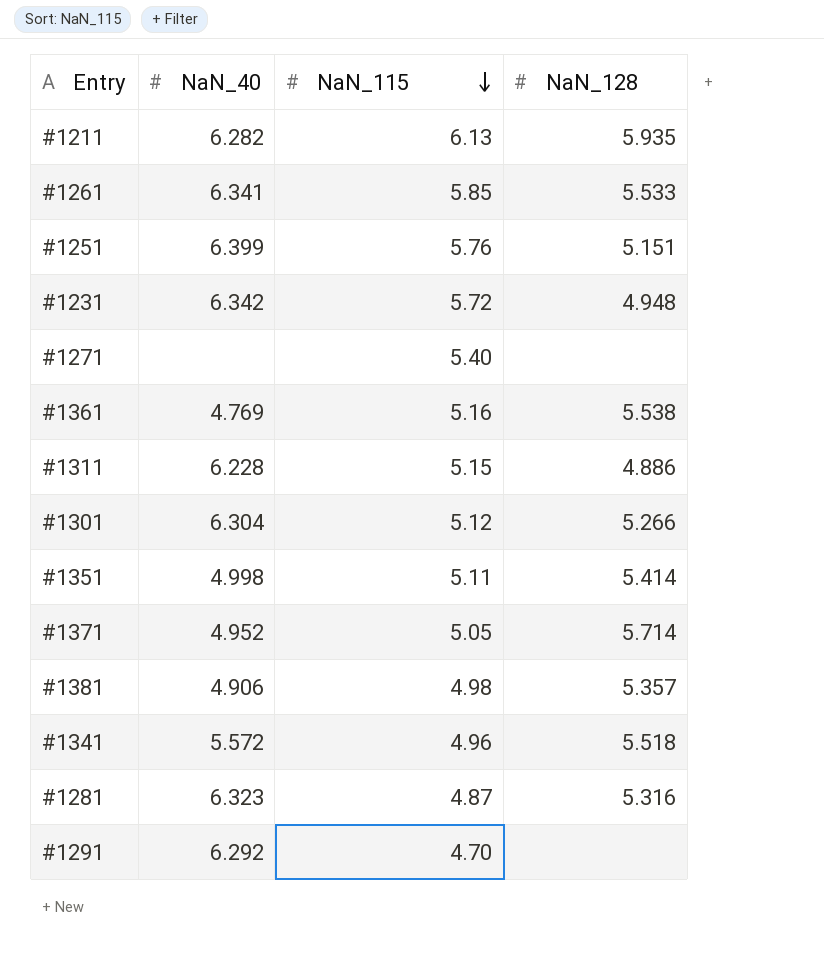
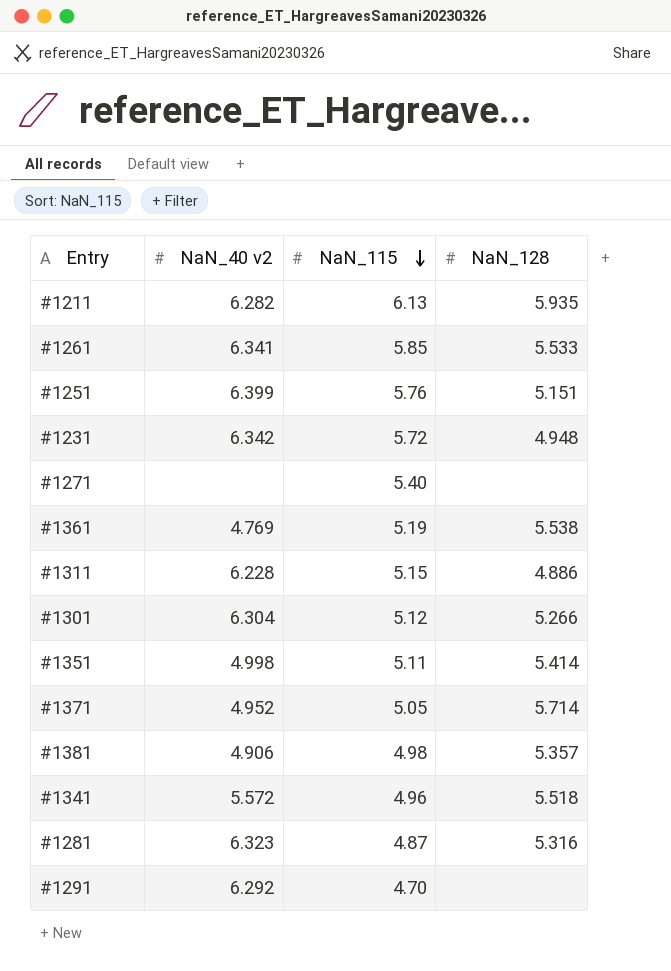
column name: NaN_40 -> NaN_40 v2
#1361 | NaN_115: 5.16 -> 5.19

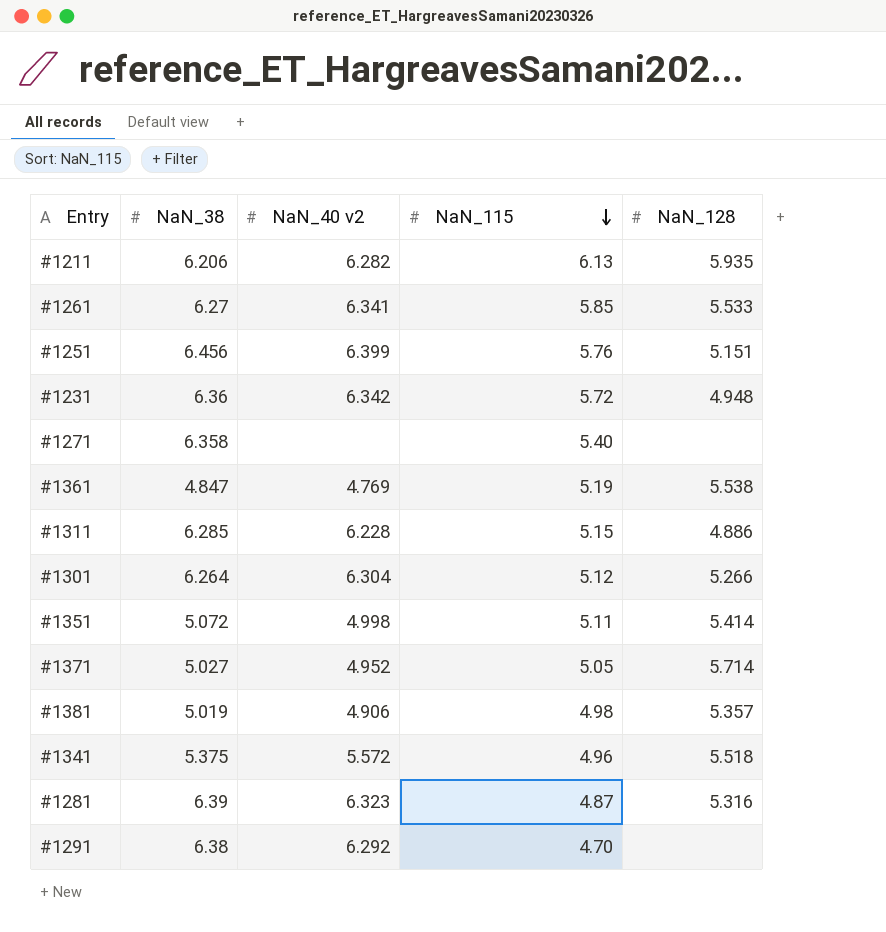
column NaN_38 | position: none -> 2

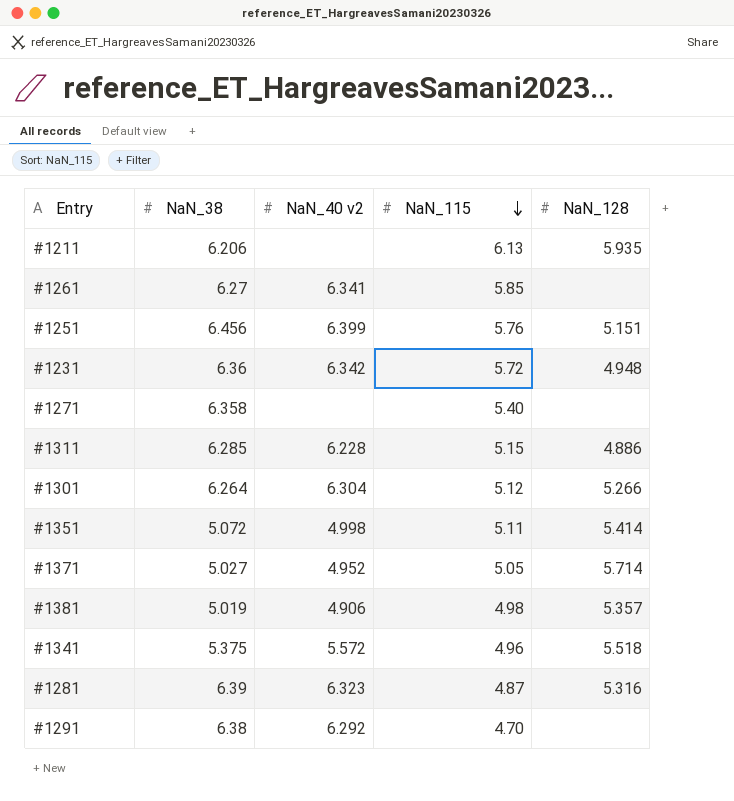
row #1361: 4.847 | 4.769 | 5.19 | 5.538 -> none
#1211 | NaN_40 v2: 6.282 -> none
#1261 | NaN_128: 5.533 -> none

